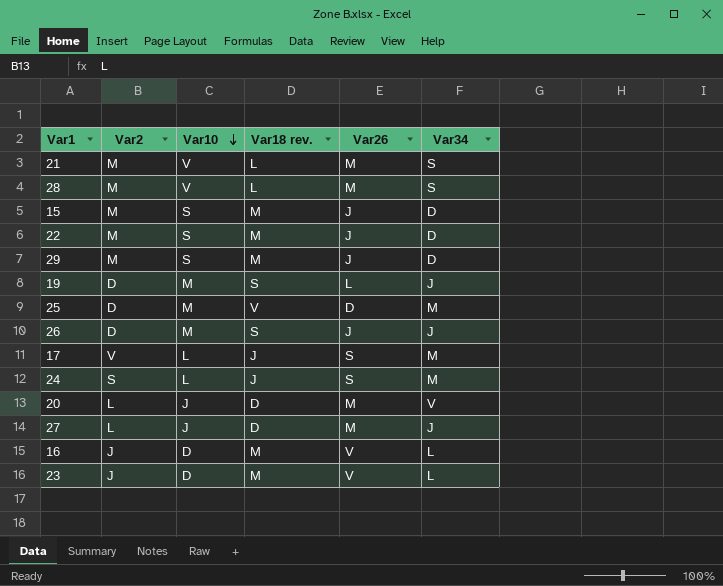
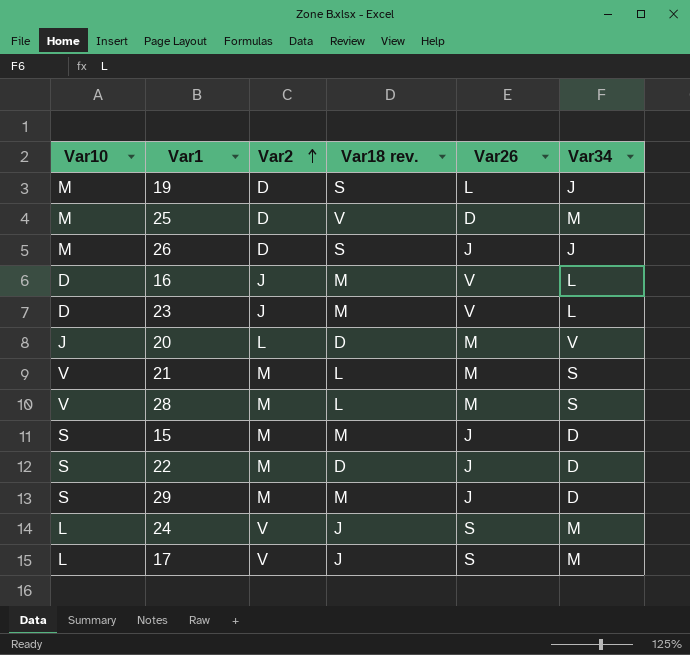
row order: Var10 descending -> Var2 ascending
column Var10 | position: 3 -> 1
row 27: L | J | D | M | J -> none
22 | Var18 rev.: M -> D
24 | Var2: S -> V

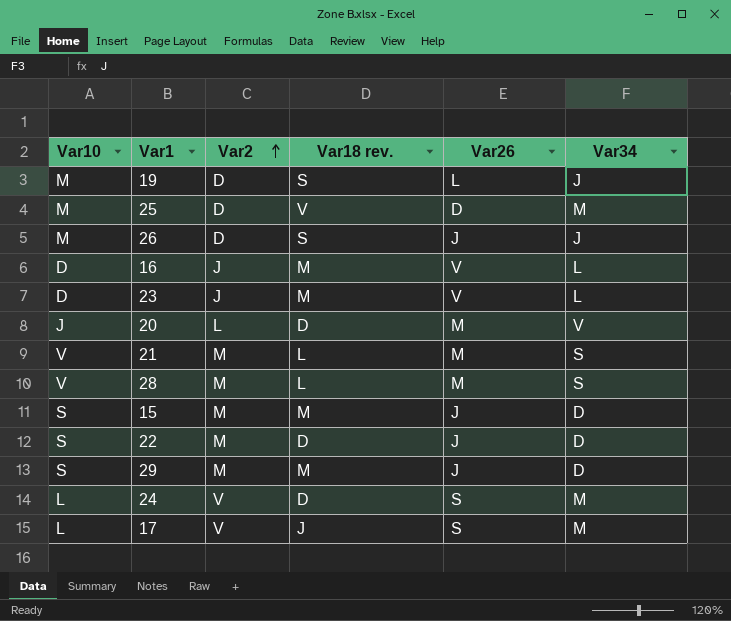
24 | Var18 rev.: J -> D

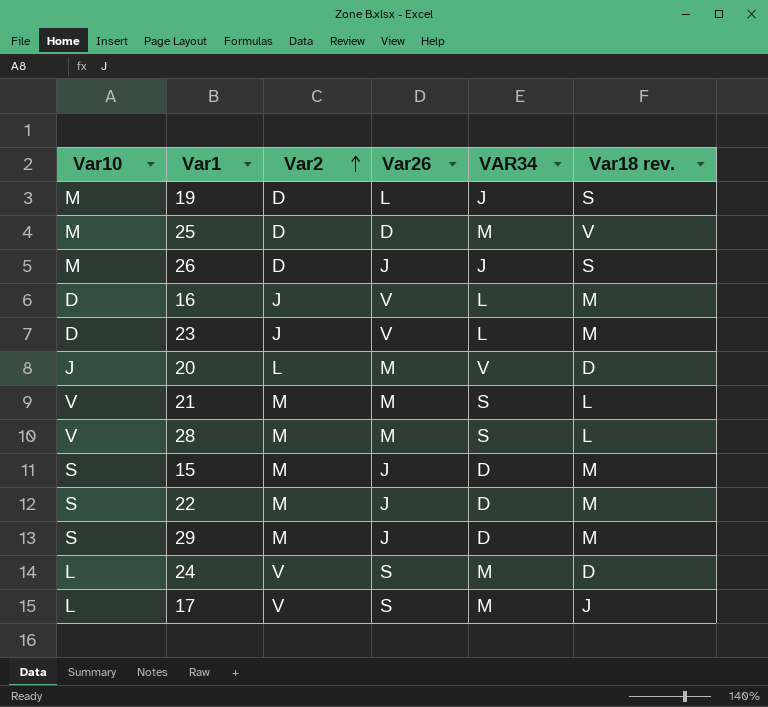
column name: Var34 -> VAR34
column Var18 rev. | position: 4 -> 6
22 | Var18 rev.: D -> M

